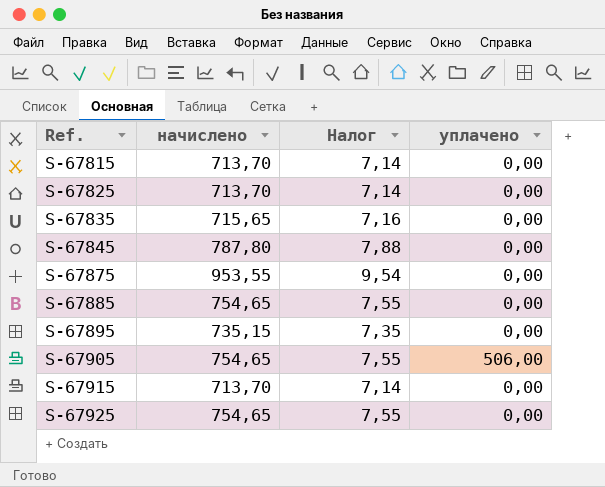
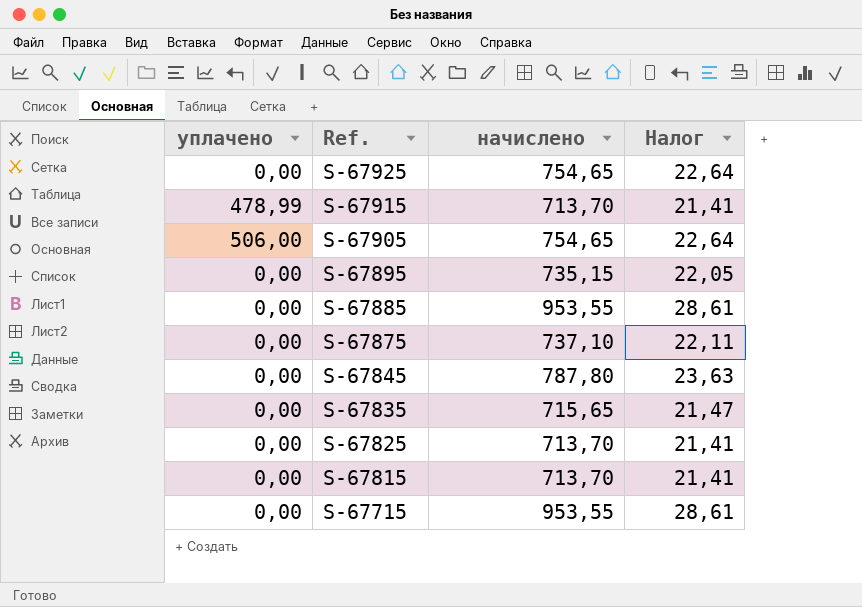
row order: Ref. ascending -> Ref. descending
column уплачено | position: 4 -> 1
column Налог | formula: [начислено] * 0,01 -> [начислено] * 0,03
S-67915 | уплачено: 0,00 -> 478,99
S-67885 | начислено: 754,65 -> 953,55
S-67875 | начислено: 953,55 -> 737,10
row S-67715: none -> 0,00 | 953,55 | 28,61

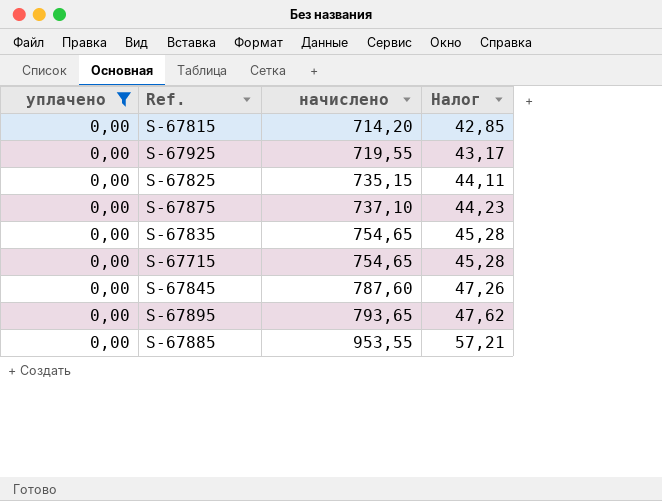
filter: none -> уплачено = 0,00
row order: Ref. descending -> начислено ascending
column Налог | formula: [начислено] * 0,03 -> [начислено] * 0,06
S-67815 | начислено: 713,70 -> 714,20
S-67925 | начислено: 754,65 -> 719,55
S-67825 | начислено: 713,70 -> 735,15
S-67835 | начислено: 715,65 -> 754,65
S-67715 | начислено: 953,55 -> 754,65
S-67845 | начислено: 787,80 -> 787,60
S-67895 | начислено: 735,15 -> 793,65

